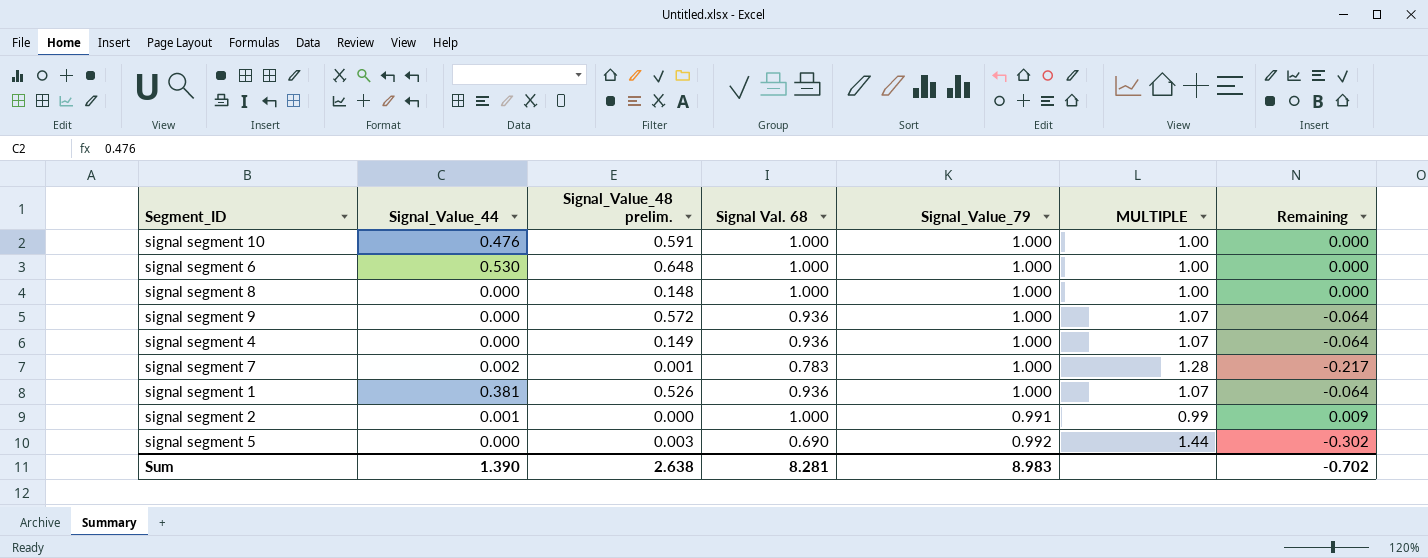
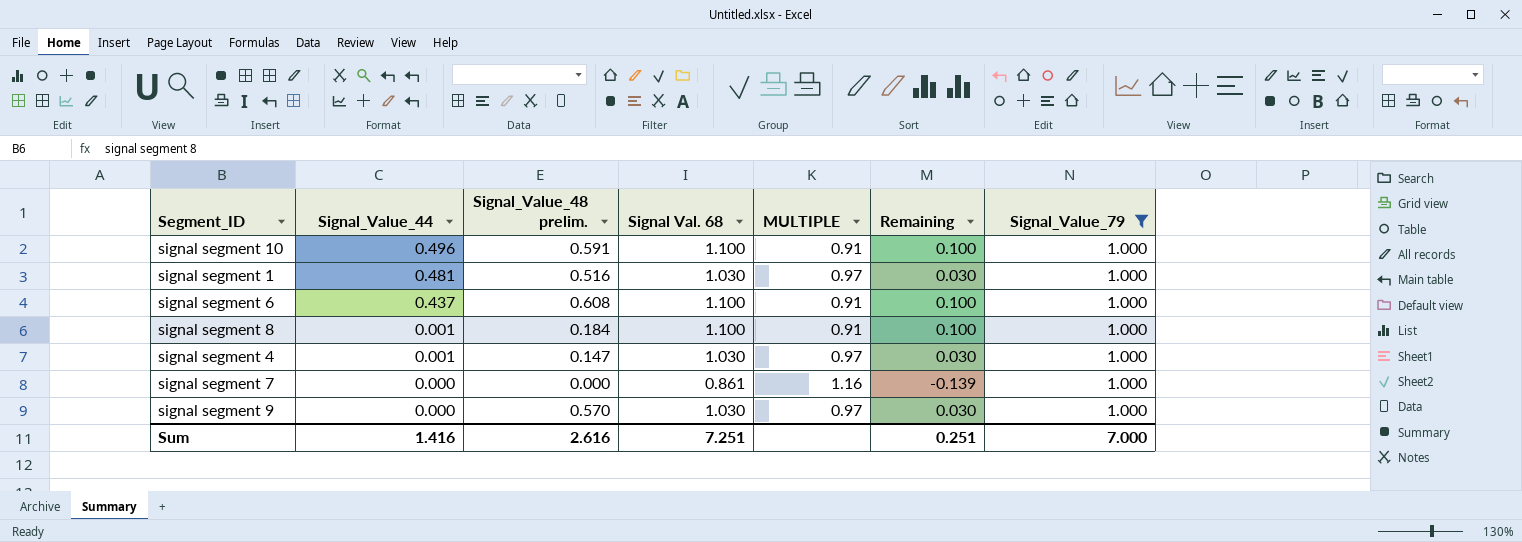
filter: none -> Signal_Value_79 = 1.000
row order: none -> Signal_Value_44 descending
column Signal_Value_79 | position: 5 -> 7
signal segment 10 | Signal_Value_44: 0.476 -> 0.496
signal segment 10 | Signal Val. 68: 1.000 -> 1.100
signal segment 10 | MULTIPLE: 1.00 -> 0.91
signal segment 10 | Remaining: 0.000 -> 0.100
signal segment 1 | Signal_Value_44: 0.381 -> 0.481
signal segment 1 | Signal_Value_48 prelim.: 0.526 -> 0.516
signal segment 1 | Signal Val. 68: 0.936 -> 1.030
signal segment 1 | MULTIPLE: 1.07 -> 0.97
signal segment 1 | Remaining: -0.064 -> 0.030
signal segment 6 | Signal_Value_44: 0.530 -> 0.437
signal segment 6 | Signal_Value_48 prelim.: 0.648 -> 0.608
signal segment 6 | Signal Val. 68: 1.000 -> 1.100
signal segment 6 | MULTIPLE: 1.00 -> 0.91
signal segment 6 | Remaining: 0.000 -> 0.100
signal segment 8 | Signal_Value_44: 0.000 -> 0.001
signal segment 8 | Signal_Value_48 prelim.: 0.148 -> 0.184
signal segment 8 | Signal Val. 68: 1.000 -> 1.100
signal segment 8 | MULTIPLE: 1.00 -> 0.91
signal segment 8 | Remaining: 0.000 -> 0.100
signal segment 4 | Signal_Value_44: 0.000 -> 0.001
signal segment 4 | Signal_Value_48 prelim.: 0.149 -> 0.147
signal segment 4 | Signal Val. 68: 0.936 -> 1.030
signal segment 4 | MULTIPLE: 1.07 -> 0.97
signal segment 4 | Remaining: -0.064 -> 0.030
signal segment 7 | Signal_Value_44: 0.002 -> 0.000
signal segment 7 | Signal_Value_48 prelim.: 0.001 -> 0.000
signal segment 7 | Signal Val. 68: 0.783 -> 0.861
signal segment 7 | MULTIPLE: 1.28 -> 1.16
signal segment 7 | Remaining: -0.217 -> -0.139
signal segment 9 | Signal_Value_48 prelim.: 0.572 -> 0.570
signal segment 9 | Signal Val. 68: 0.936 -> 1.030
signal segment 9 | MULTIPLE: 1.07 -> 0.97
signal segment 9 | Remaining: -0.064 -> 0.030
Sum | Signal_Value_44: 1.390 -> 1.416
Sum | Signal_Value_48 prelim.: 2.638 -> 2.616
Sum | Signal Val. 68: 8.281 -> 7.251
Sum | Remaining: -0.702 -> 0.251
Sum | Signal_Value_79: 8.983 -> 7.000

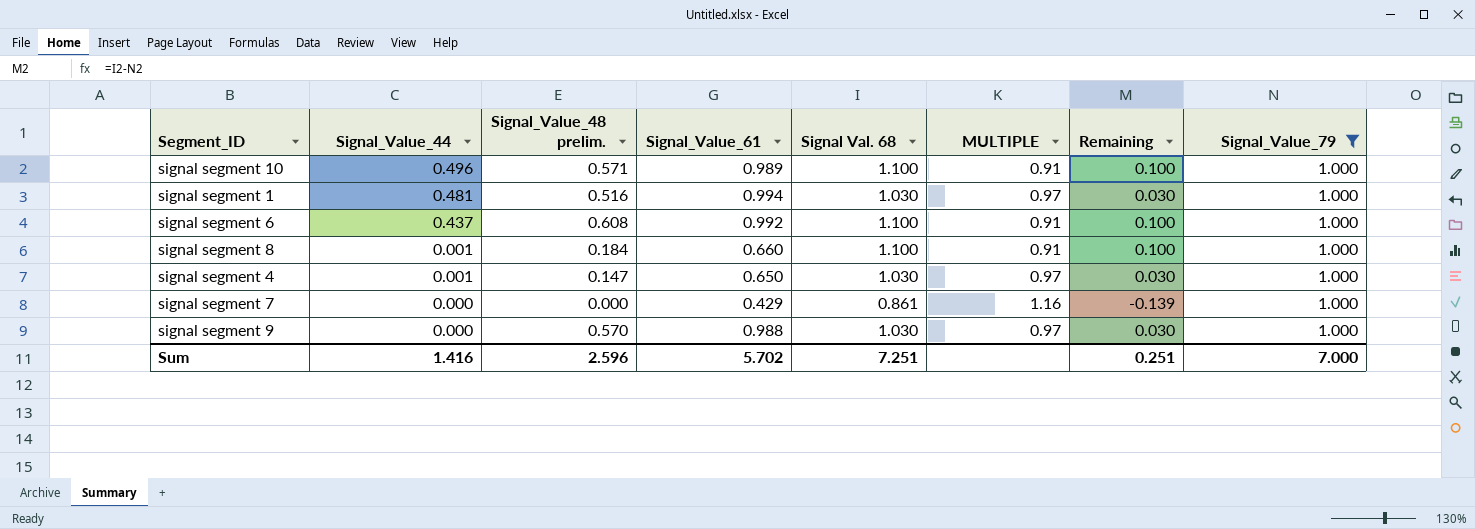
column Signal_Value_61 | position: none -> 4
signal segment 10 | Signal_Value_48 prelim.: 0.591 -> 0.571
Sum | Signal_Value_48 prelim.: 2.616 -> 2.596

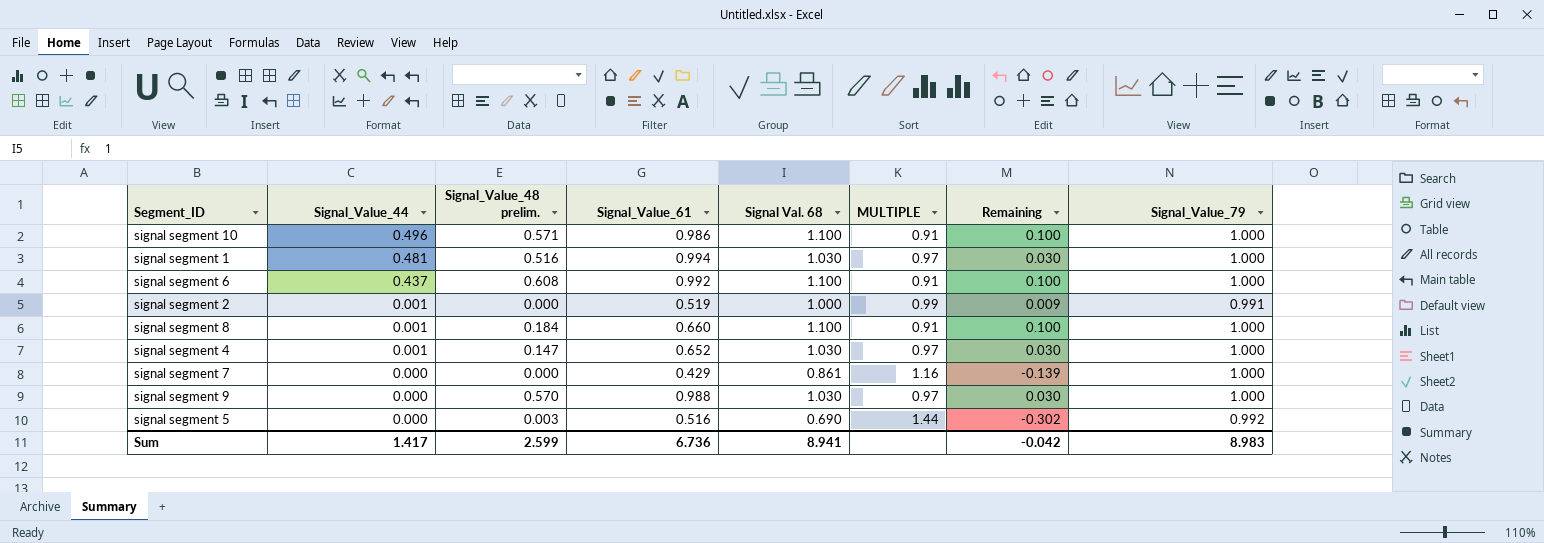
filter: Signal_Value_79 = 1.000 -> none
signal segment 10 | Signal_Value_61: 0.989 -> 0.986
signal segment 4 | Signal_Value_61: 0.650 -> 0.652
Sum | Signal_Value_44: 1.416 -> 1.417
Sum | Signal_Value_48 prelim.: 2.596 -> 2.599
Sum | Signal_Value_61: 5.702 -> 6.736
Sum | Signal Val. 68: 7.251 -> 8.941
Sum | Remaining: 0.251 -> -0.042
Sum | Signal_Value_79: 7.000 -> 8.983

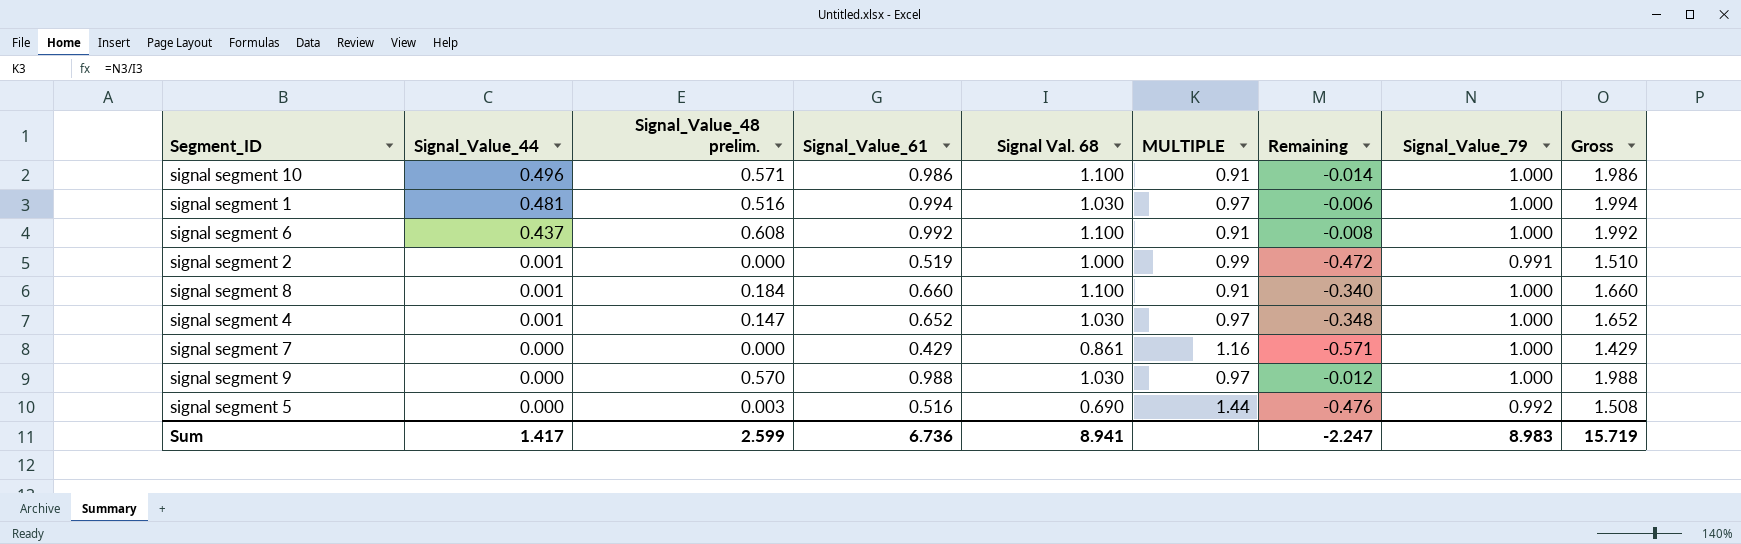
column Remaining | formula: [Signal Val. 68] - [Signal_Value_79] -> [Signal_Value_61] - [Signal_Value_79]
column Gross | formula: none -> [Signal_Value_61] + [Signal_Value_79]
Sum | Remaining: -0.042 -> -2.247

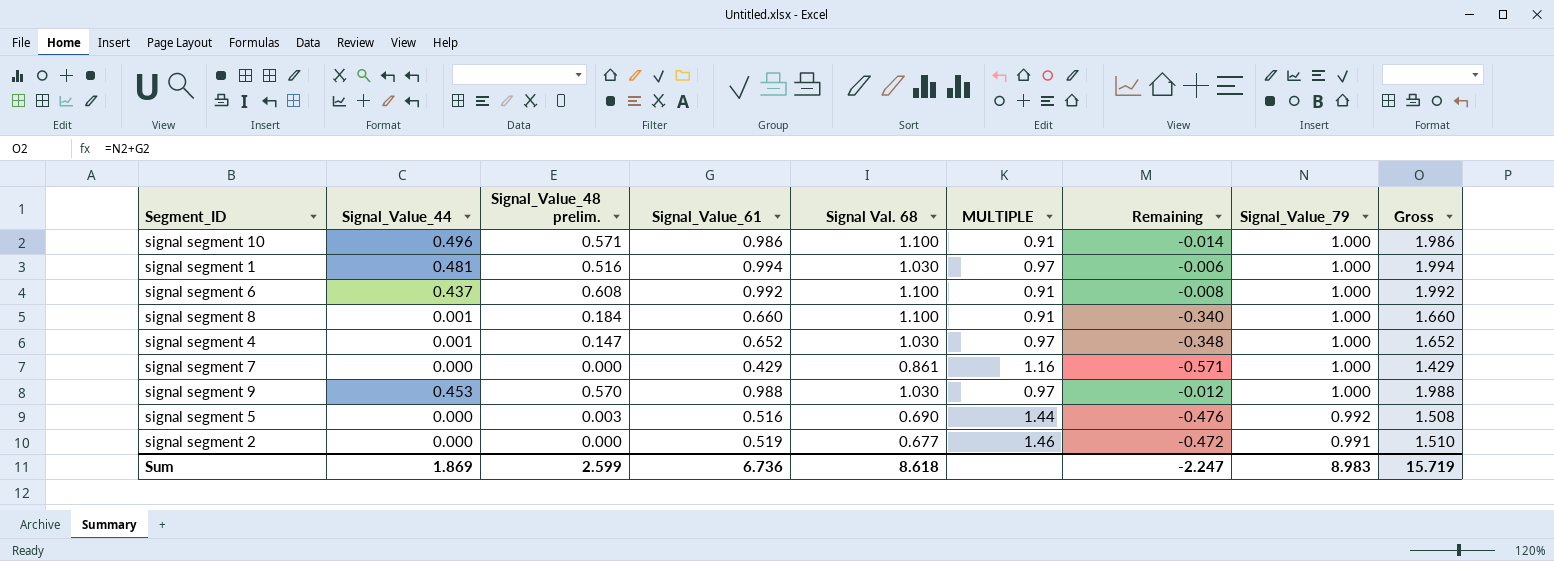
row order: Signal_Value_44 descending -> Signal_Value_79 descending
signal segment 9 | Signal_Value_44: 0.000 -> 0.453
signal segment 2 | Signal_Value_44: 0.001 -> 0.000
signal segment 2 | Signal Val. 68: 1.000 -> 0.677
signal segment 2 | MULTIPLE: 0.99 -> 1.46
Sum | Signal_Value_44: 1.417 -> 1.869
Sum | Signal Val. 68: 8.941 -> 8.618

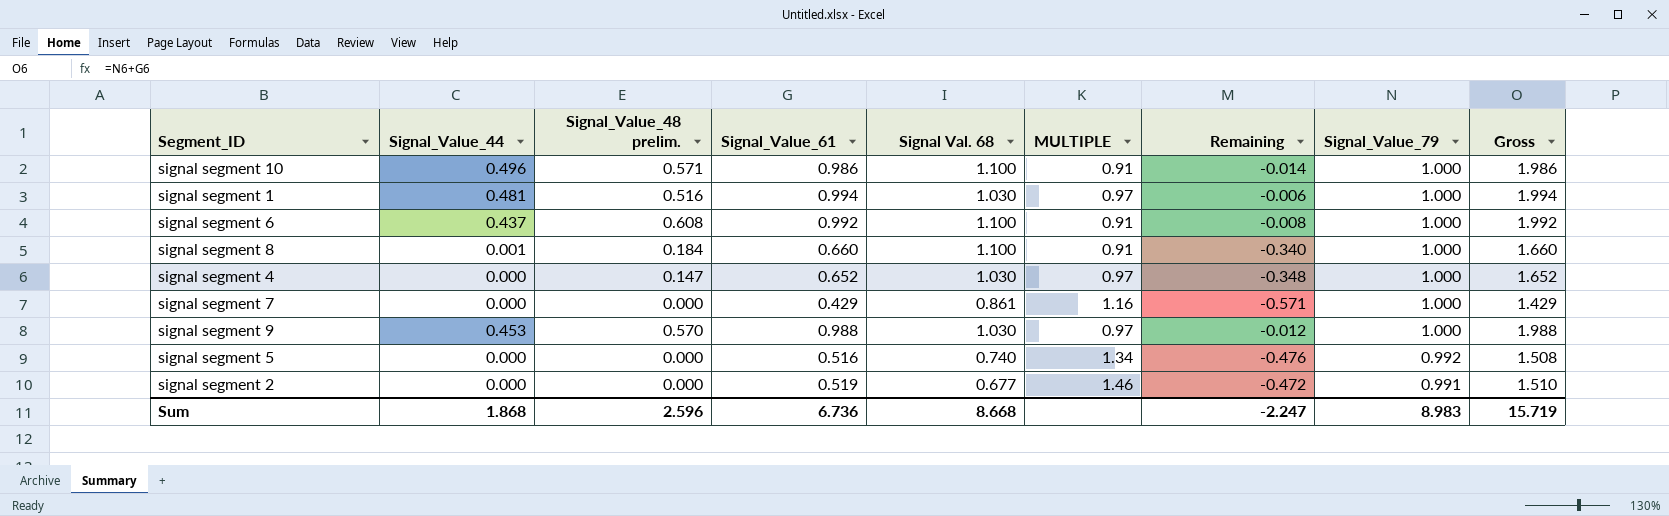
signal segment 4 | Signal_Value_44: 0.001 -> 0.000
signal segment 5 | Signal_Value_48 prelim.: 0.003 -> 0.000
signal segment 5 | Signal Val. 68: 0.690 -> 0.740
signal segment 5 | MULTIPLE: 1.44 -> 1.34
Sum | Signal_Value_44: 1.869 -> 1.868
Sum | Signal_Value_48 prelim.: 2.599 -> 2.596
Sum | Signal Val. 68: 8.618 -> 8.668

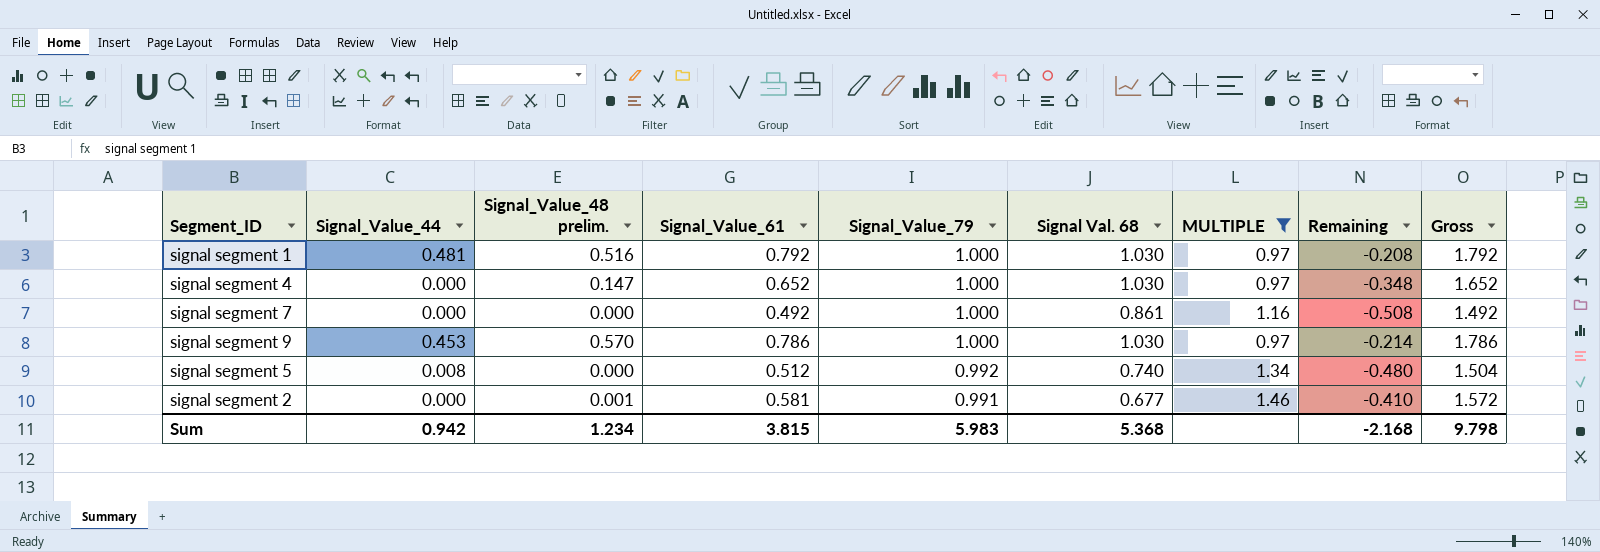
filter: none -> MULTIPLE != 0.91
column Signal_Value_79 | position: 8 -> 5
signal segment 1 | Signal_Value_61: 0.994 -> 0.792
signal segment 1 | Remaining: -0.006 -> -0.208
signal segment 1 | Gross: 1.994 -> 1.792
signal segment 7 | Signal_Value_61: 0.429 -> 0.492
signal segment 7 | Remaining: -0.571 -> -0.508
signal segment 7 | Gross: 1.429 -> 1.492
signal segment 9 | Signal_Value_61: 0.988 -> 0.786
signal segment 9 | Remaining: -0.012 -> -0.214
signal segment 9 | Gross: 1.988 -> 1.786
signal segment 5 | Signal_Value_44: 0.000 -> 0.008
signal segment 5 | Signal_Value_61: 0.516 -> 0.512
signal segment 5 | Remaining: -0.476 -> -0.480
signal segment 5 | Gross: 1.508 -> 1.504
signal segment 2 | Signal_Value_48 prelim.: 0.000 -> 0.001
signal segment 2 | Signal_Value_61: 0.519 -> 0.581
signal segment 2 | Remaining: -0.472 -> -0.410
signal segment 2 | Gross: 1.510 -> 1.572
Sum | Signal_Value_44: 1.868 -> 0.942
Sum | Signal_Value_48 prelim.: 2.596 -> 1.234
Sum | Signal_Value_61: 6.736 -> 3.815
Sum | Signal_Value_79: 8.983 -> 5.983
Sum | Signal Val. 68: 8.668 -> 5.368
Sum | Remaining: -2.247 -> -2.168
Sum | Gross: 15.719 -> 9.798

